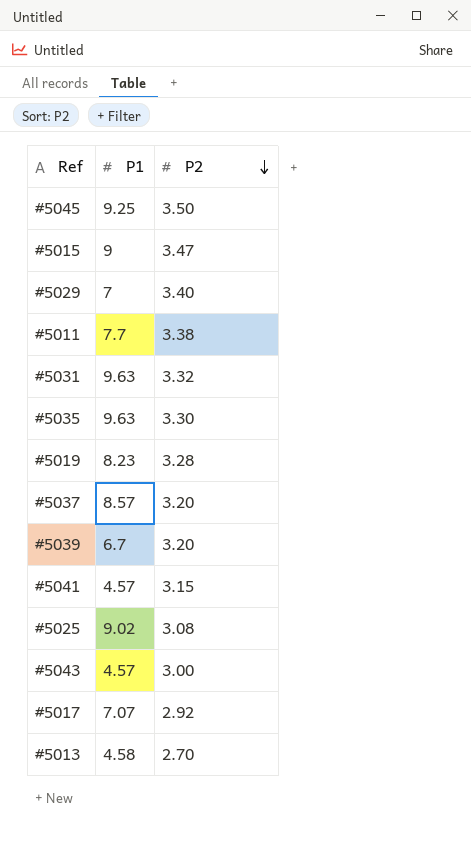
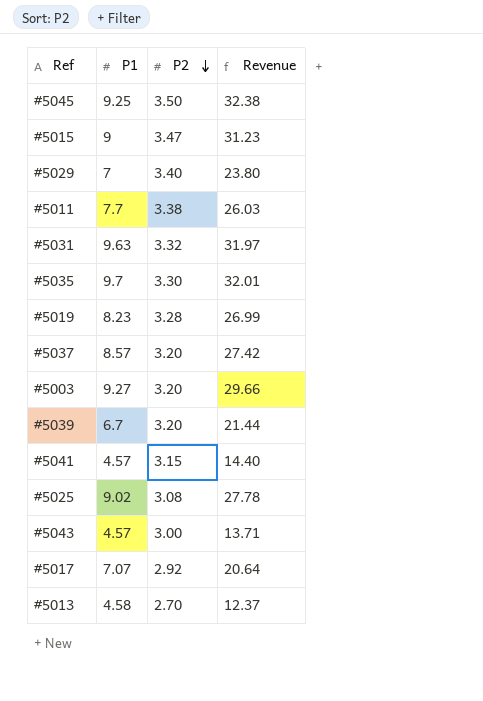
column Revenue | formula: none -> [P1] * [P2]
#5035 | P1: 9.63 -> 9.7
row #5003: none -> 9.27 | 3.20 | 29.66

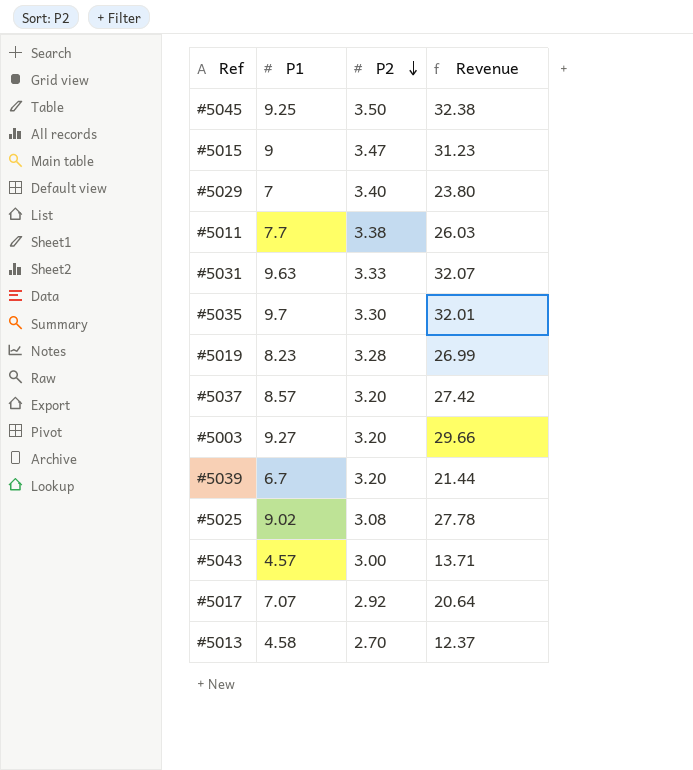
row #5041: 4.57 | 3.15 | 14.40 -> none
#5031 | P2: 3.32 -> 3.33
#5031 | Revenue: 31.97 -> 32.07

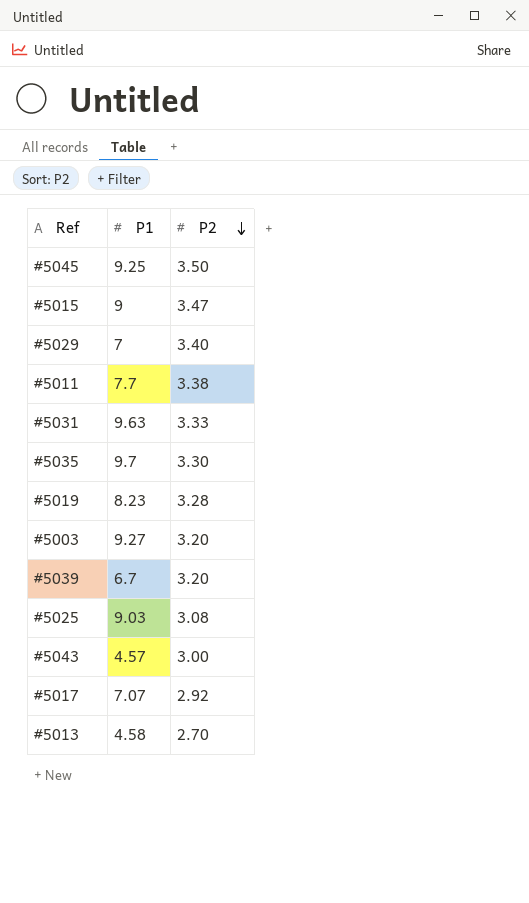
column Revenue | formula: [P1] * [P2] -> none
row #5037: 8.57 | 3.20 | 27.42 -> none
#5025 | P1: 9.02 -> 9.03

